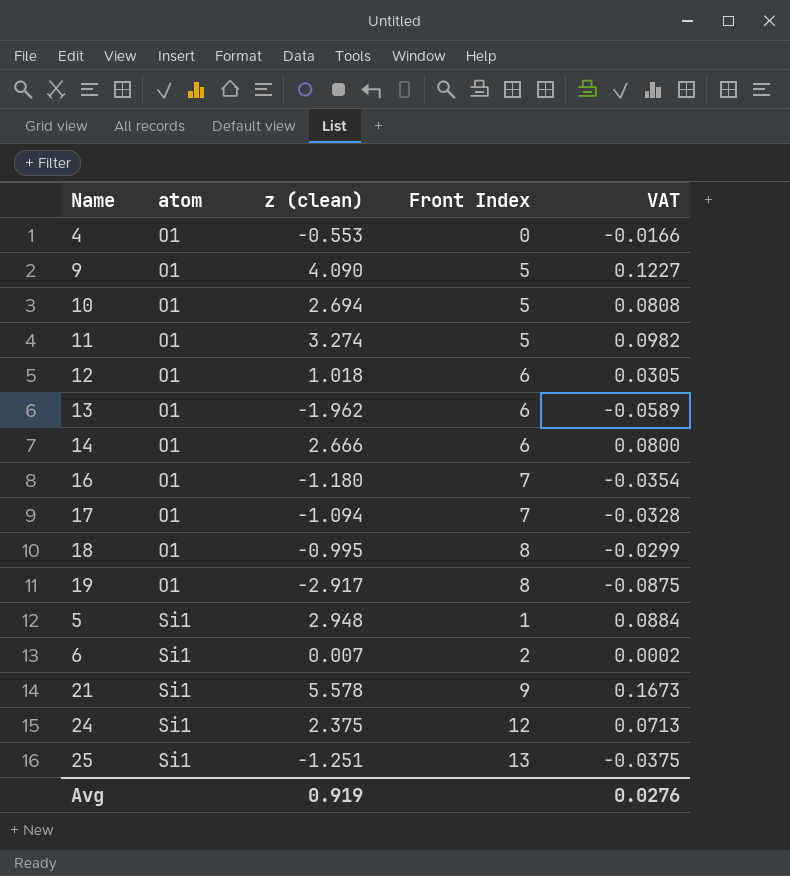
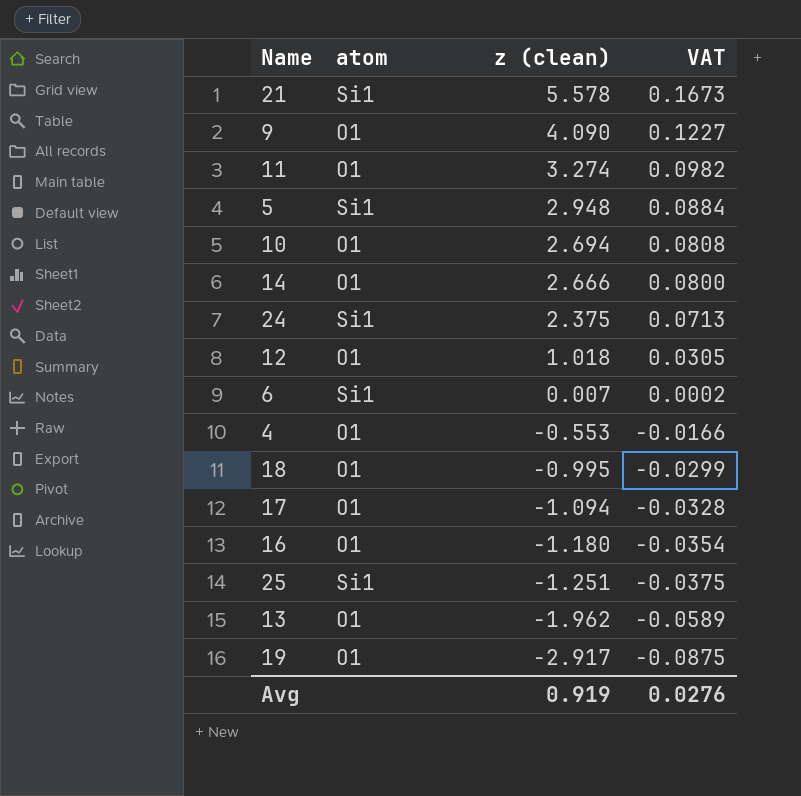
row order: atom ascending -> z (clean) descending
column Front Index | position: 4 -> none

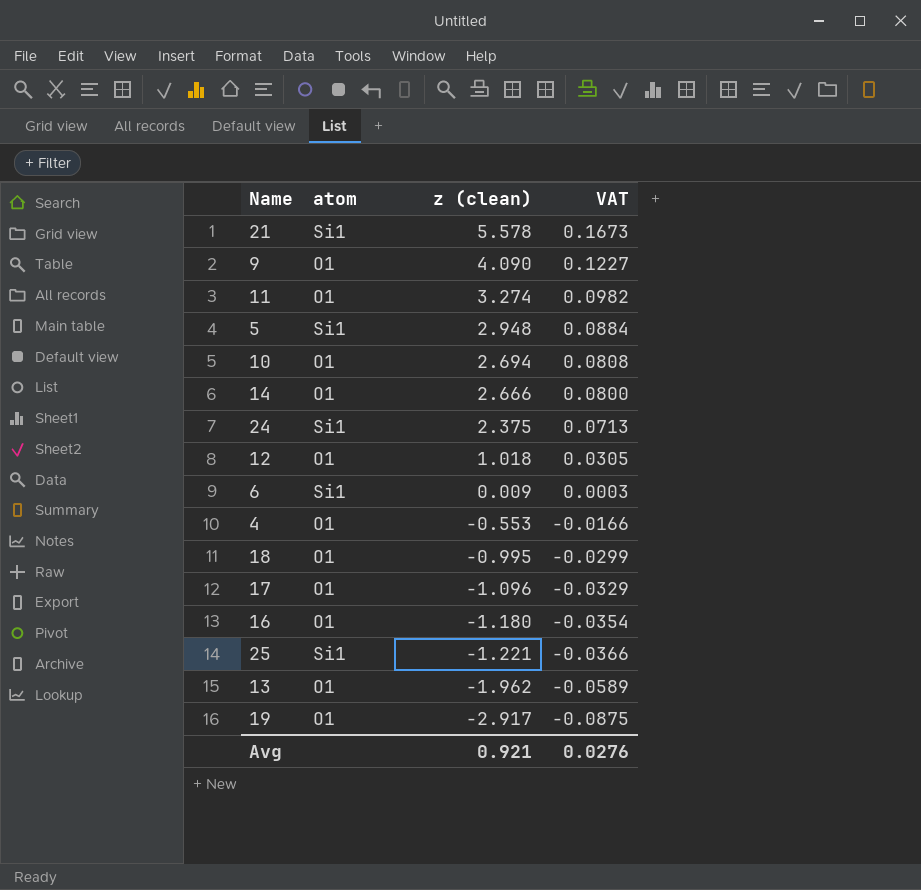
6 | z (clean): 0.007 -> 0.009
6 | VAT: 0.0002 -> 0.0003
17 | z (clean): -1.094 -> -1.096
17 | VAT: -0.0328 -> -0.0329
25 | z (clean): -1.251 -> -1.221
25 | VAT: -0.0375 -> -0.0366
Avg | z (clean): 0.919 -> 0.921

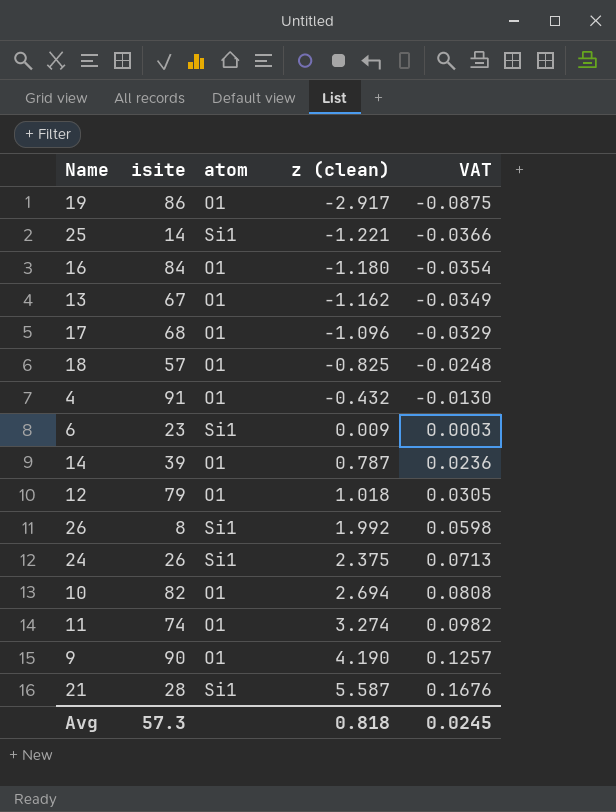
row order: z (clean) descending -> z (clean) ascending
column isite | position: none -> 2
row 5: Si1 | 2.948 | 0.0884 -> none
13 | z (clean): -1.962 -> -1.162
13 | VAT: -0.0589 -> -0.0349
18 | z (clean): -0.995 -> -0.825
18 | VAT: -0.0299 -> -0.0248
4 | z (clean): -0.553 -> -0.432
4 | VAT: -0.0166 -> -0.0130
14 | z (clean): 2.666 -> 0.787
14 | VAT: 0.0800 -> 0.0236
row 26: none -> 8 | Si1 | 1.992 | 0.0598
9 | z (clean): 4.090 -> 4.190
9 | VAT: 0.1227 -> 0.1257
21 | z (clean): 5.578 -> 5.587
21 | VAT: 0.1673 -> 0.1676
Avg | z (clean): 0.921 -> 0.818
Avg | VAT: 0.0276 -> 0.0245

